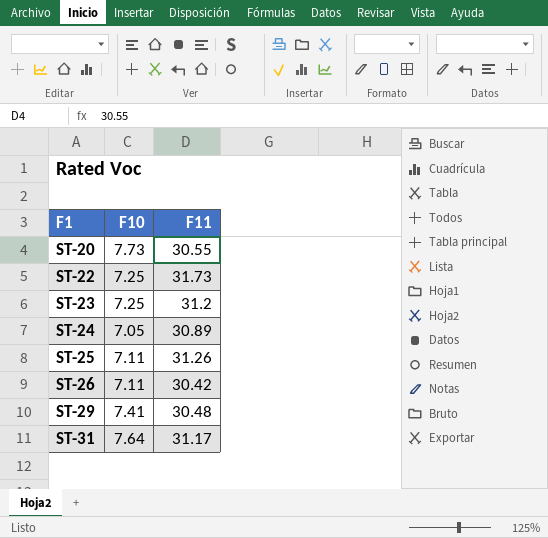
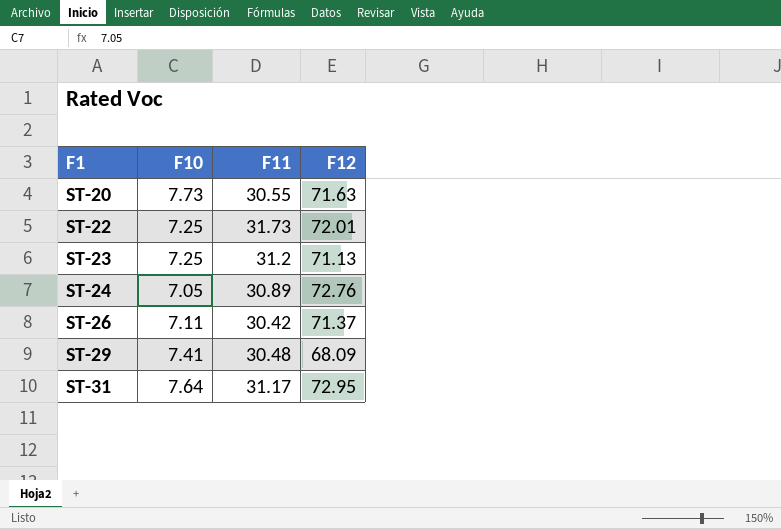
column F12 | position: none -> 4
row ST-25: 7.11 | 31.26 -> none

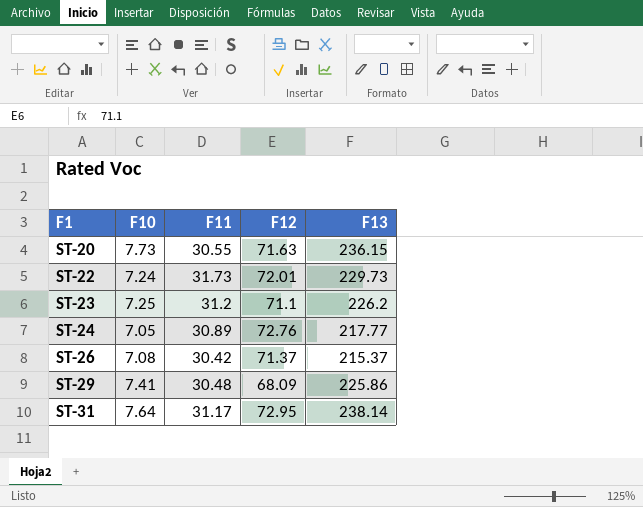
column F13 | formula: none -> [F10] * [F11]
ST-22 | F10: 7.25 -> 7.24
ST-23 | F12: 71.13 -> 71.1
ST-26 | F10: 7.11 -> 7.08

